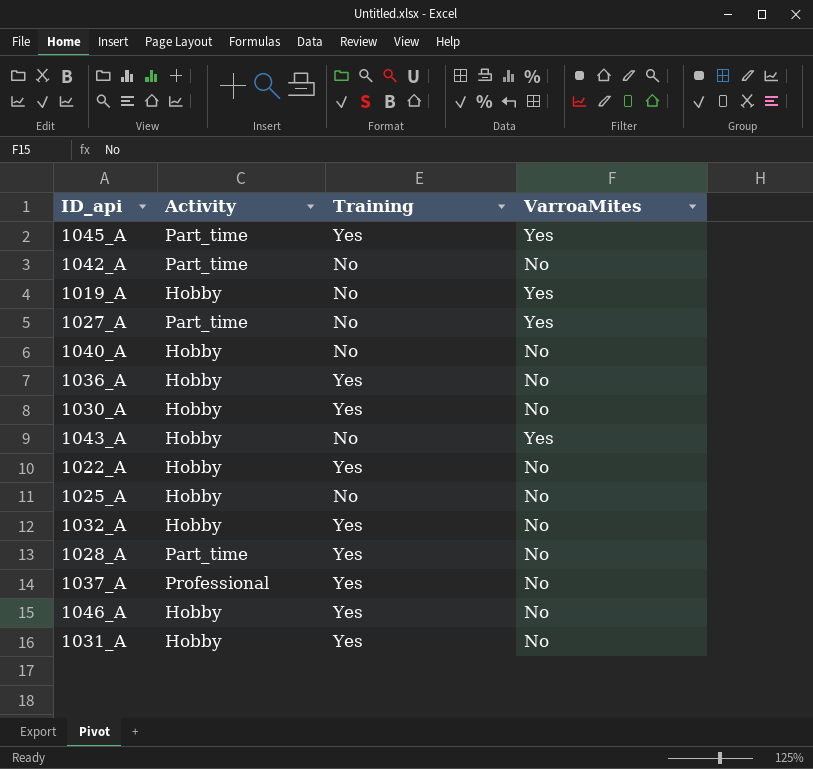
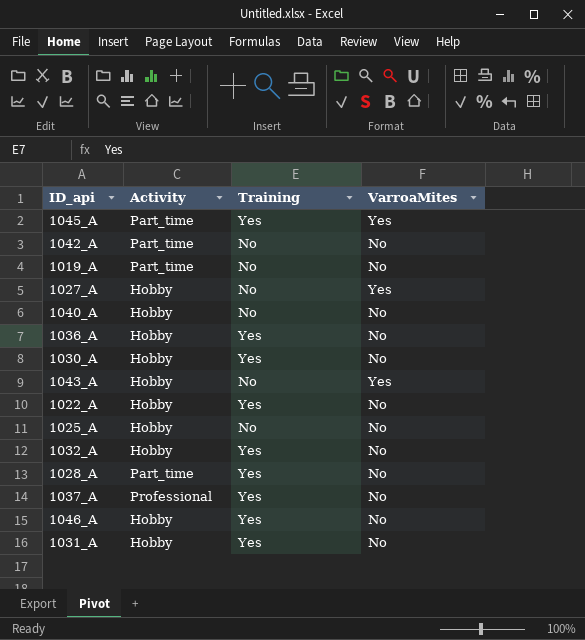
1019_A | Activity: Hobby -> Part_time
1019_A | VarroaMites: Yes -> No
1027_A | Activity: Part_time -> Hobby

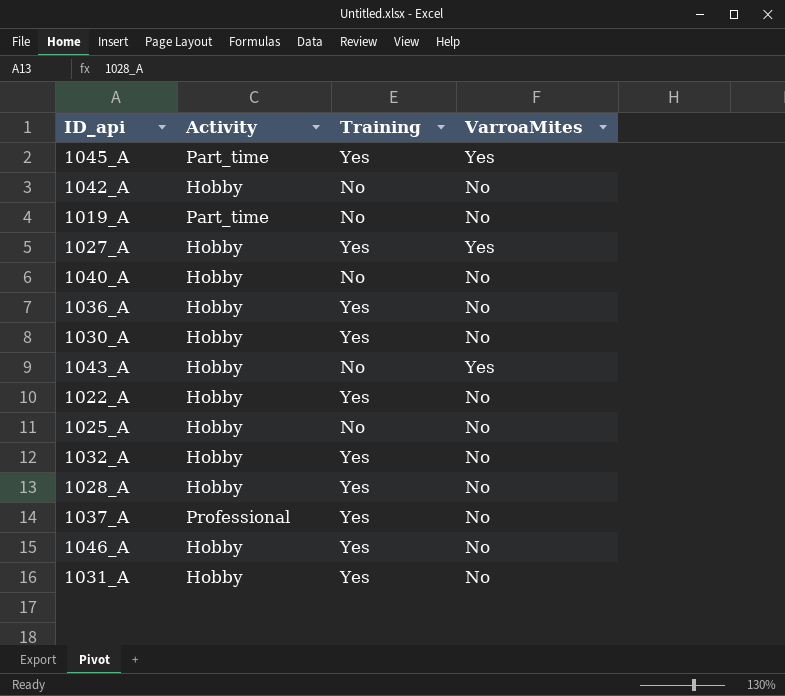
1042_A | Activity: Part_time -> Hobby
1027_A | Training: No -> Yes
1028_A | Activity: Part_time -> Hobby

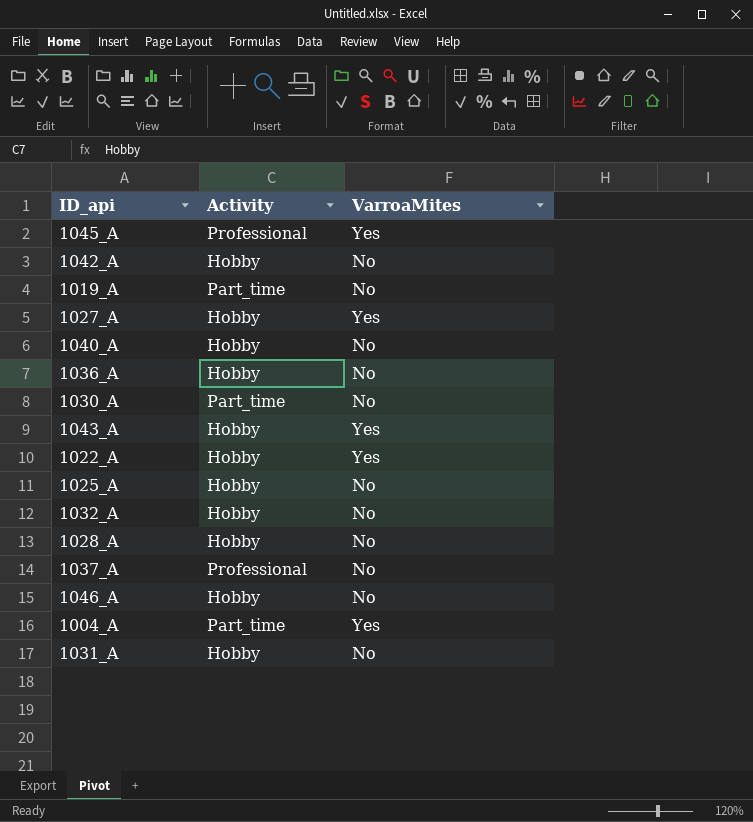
column Training | position: 3 -> none
1045_A | Activity: Part_time -> Professional
1030_A | Activity: Hobby -> Part_time
1022_A | VarroaMites: No -> Yes
row 1004_A: none -> Part_time | Yes

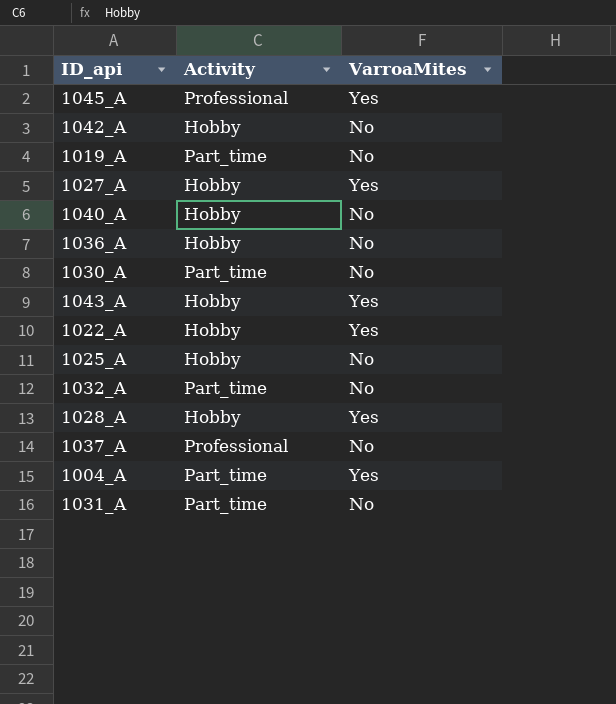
row 1046_A: Hobby | No -> none
1032_A | Activity: Hobby -> Part_time
1028_A | VarroaMites: No -> Yes
1031_A | Activity: Hobby -> Part_time

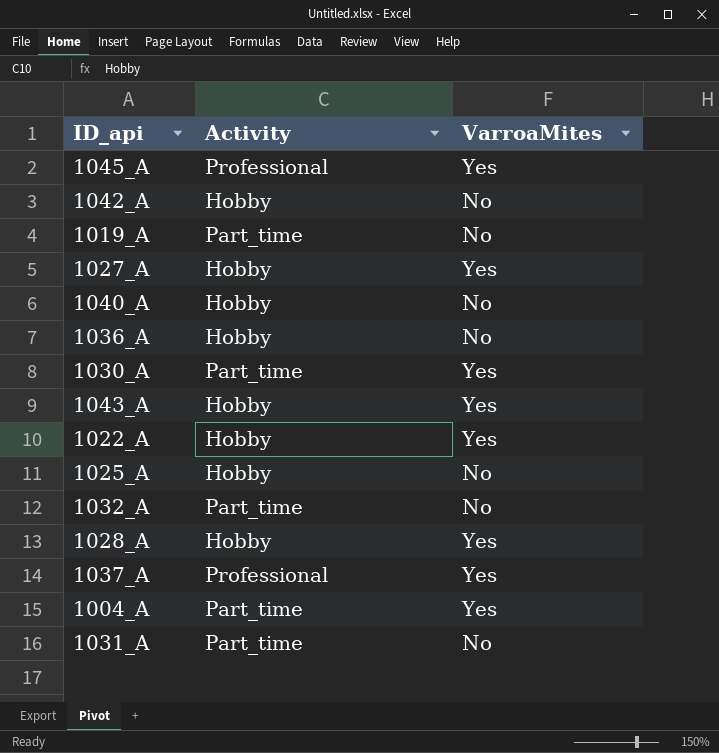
1030_A | VarroaMites: No -> Yes
1037_A | VarroaMites: No -> Yes

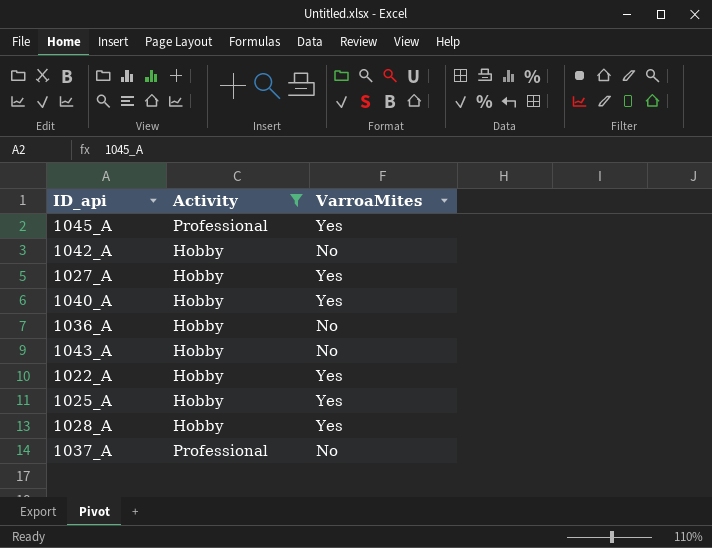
filter: none -> Activity != Part_time
1040_A | VarroaMites: No -> Yes
1043_A | VarroaMites: Yes -> No
1025_A | VarroaMites: No -> Yes
1037_A | VarroaMites: Yes -> No

